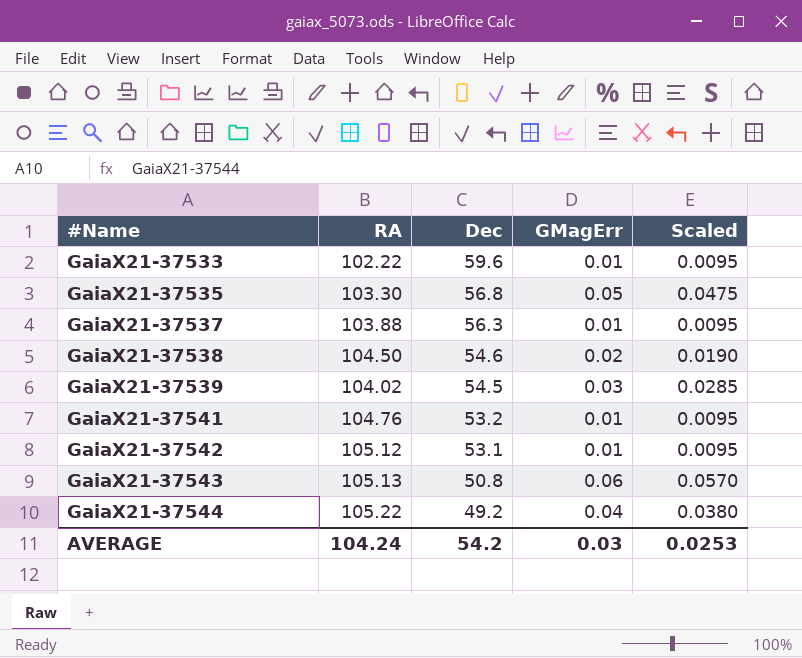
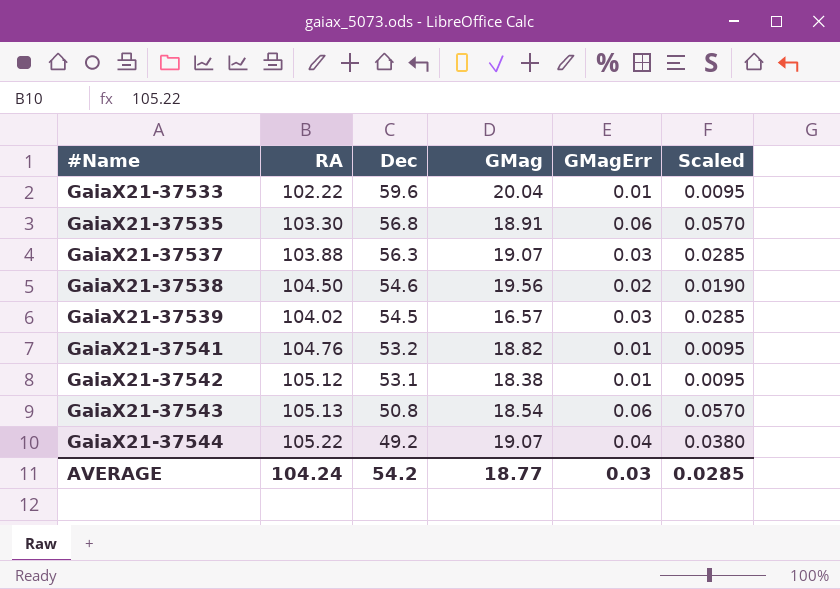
column GMag | position: none -> 4
GaiaX21-37535 | GMagErr: 0.05 -> 0.06
GaiaX21-37535 | Scaled: 0.0475 -> 0.0570
GaiaX21-37537 | GMagErr: 0.01 -> 0.03
GaiaX21-37537 | Scaled: 0.0095 -> 0.0285
AVERAGE | Scaled: 0.0253 -> 0.0285

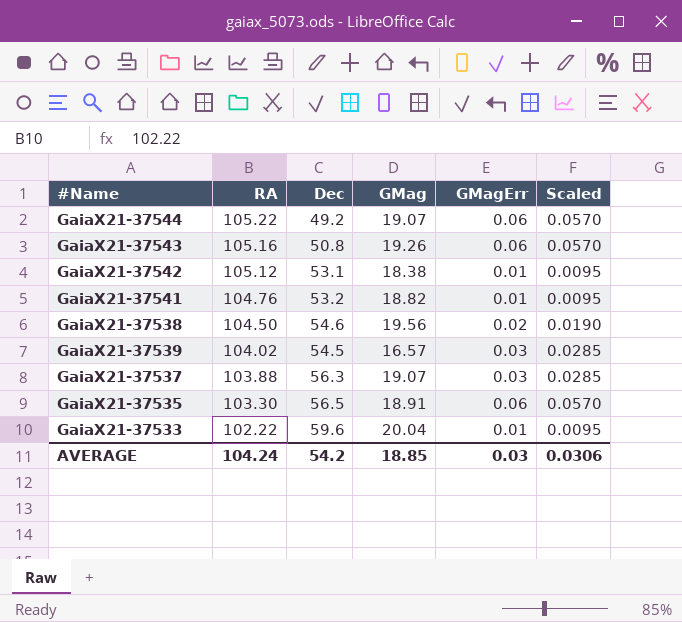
row order: #Name ascending -> RA descending
GaiaX21-37544 | GMagErr: 0.04 -> 0.06
GaiaX21-37544 | Scaled: 0.0380 -> 0.0570
GaiaX21-37543 | RA: 105.13 -> 105.16
GaiaX21-37543 | GMag: 18.54 -> 19.26
GaiaX21-37535 | Dec: 56.8 -> 56.5
AVERAGE | GMag: 18.77 -> 18.85
AVERAGE | Scaled: 0.0285 -> 0.0306

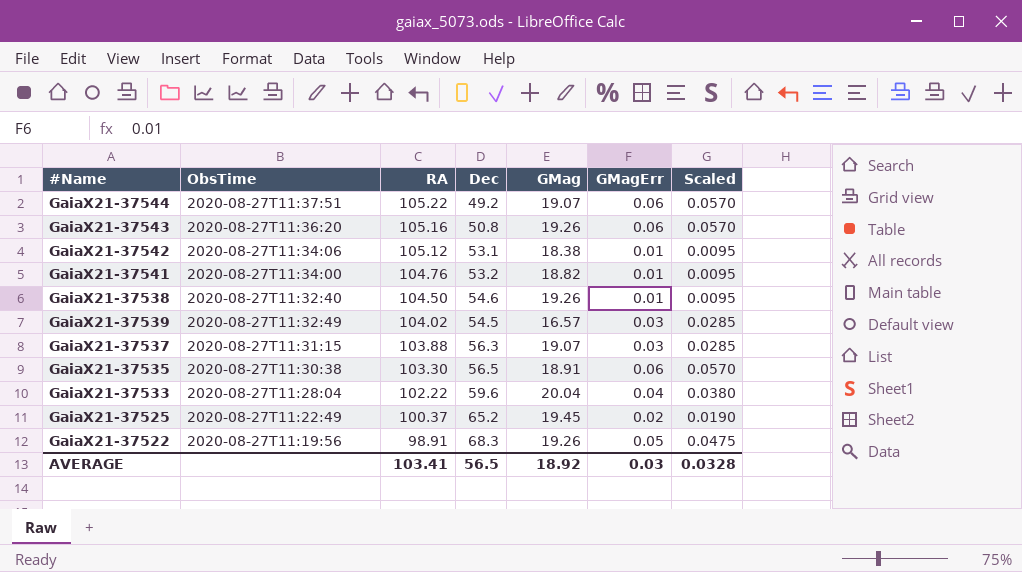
column ObsTime | position: none -> 2
GaiaX21-37538 | GMag: 19.56 -> 19.26
GaiaX21-37538 | GMagErr: 0.02 -> 0.01
GaiaX21-37538 | Scaled: 0.0190 -> 0.0095
GaiaX21-37533 | GMagErr: 0.01 -> 0.04
GaiaX21-37533 | Scaled: 0.0095 -> 0.0380
row GaiaX21-37525: none -> 2020-08-27T11:22:49 | 100.37 | 65.2 | 19.45 | 0.02 | 0.0190
row GaiaX21-37522: none -> 2020-08-27T11:19:56 | 98.91 | 68.3 | 19.26 | 0.05 | 0.0475
AVERAGE | RA: 104.24 -> 103.41
AVERAGE | Dec: 54.2 -> 56.5
AVERAGE | GMag: 18.85 -> 18.92
AVERAGE | Scaled: 0.0306 -> 0.0328

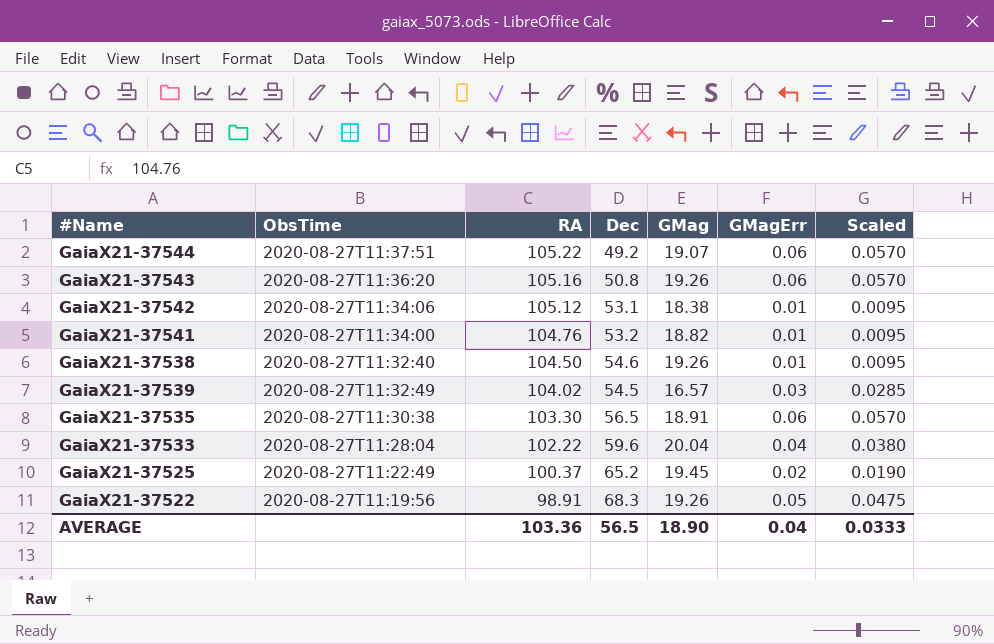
row GaiaX21-37537: 2020-08-27T11:31:15 | 103.88 | 56.3 | 19.07 | 0.03 | 0.0285 -> none
AVERAGE | RA: 103.41 -> 103.36
AVERAGE | GMag: 18.92 -> 18.90
AVERAGE | GMagErr: 0.03 -> 0.04
AVERAGE | Scaled: 0.0328 -> 0.0333

